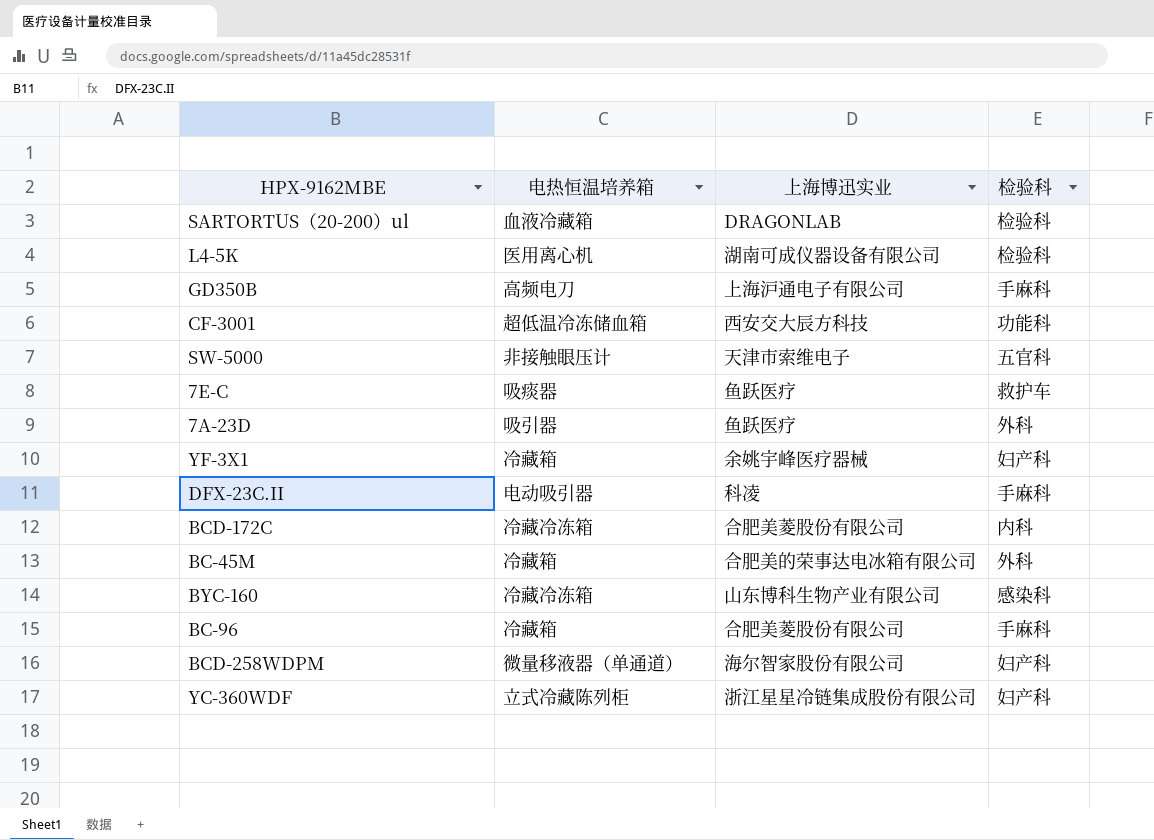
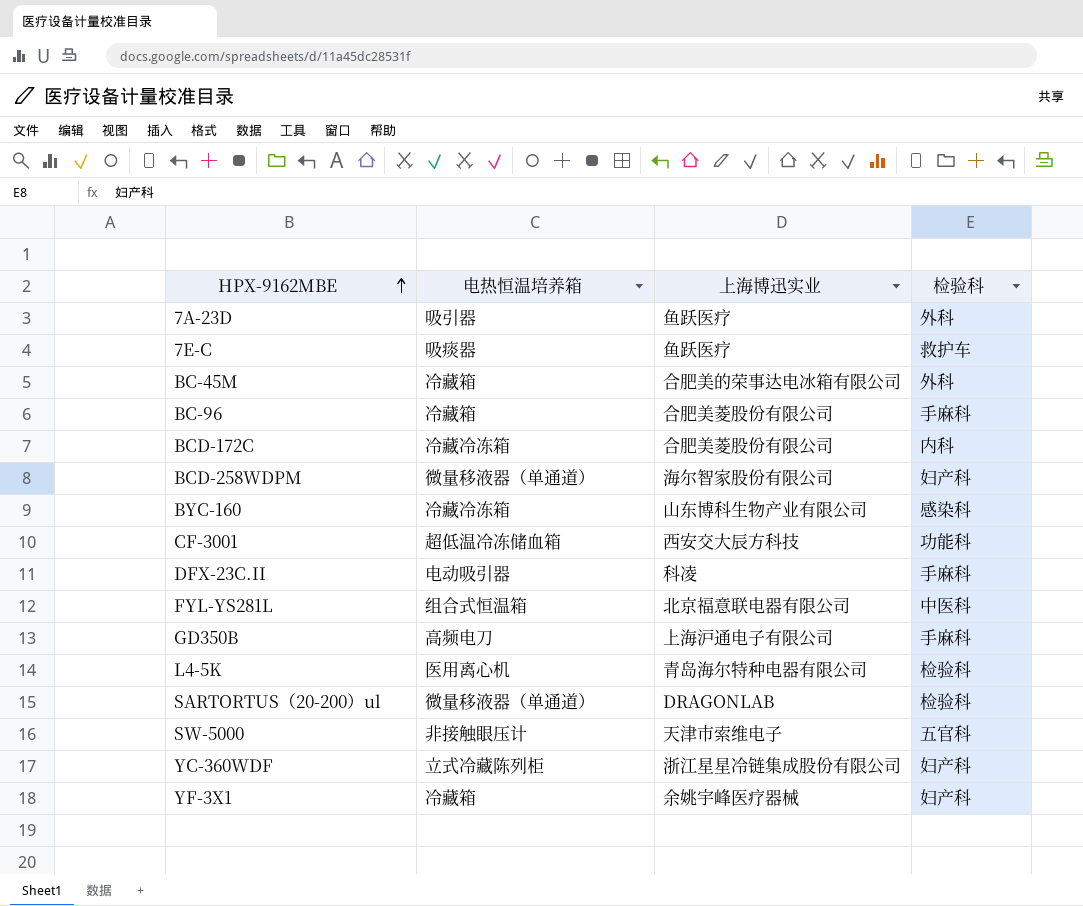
row order: none -> HPX-9162MBE ascending
row FYL-YS281L: none -> 组合式恒温箱 | 北京福意联电器有限公司 | 中医科
L4-5K | 上海博迅实业: 湖南可成仪器设备有限公司 -> 青岛海尔特种电器有限公司
SARTORTUS（20-200）ul | 电热恒温培养箱: 血液冷藏箱 -> 微量移液器（单通道）

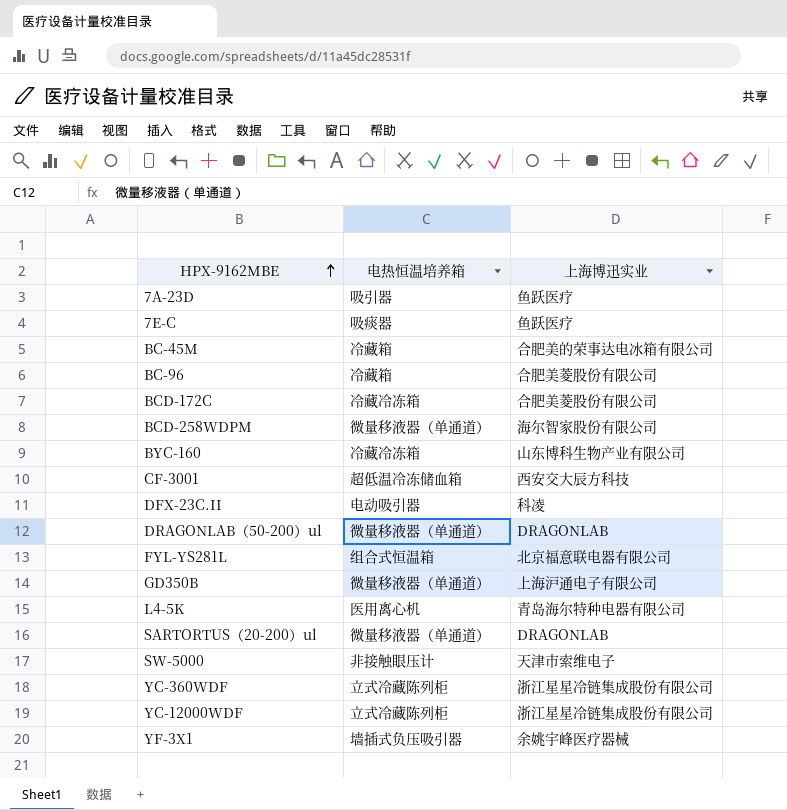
column 检验科 | position: 4 -> none
row DRAGONLAB（50-200）ul: none -> 微量移液器（单通道） | DRAGONLAB
GD350B | 电热恒温培养箱: 高频电刀 -> 微量移液器（单通道）
row YC-12000WDF: none -> 立式冷藏陈列柜 | 浙江星星冷链集成股份有限公司
YF-3X1 | 电热恒温培养箱: 冷藏箱 -> 墙插式负压吸引器

